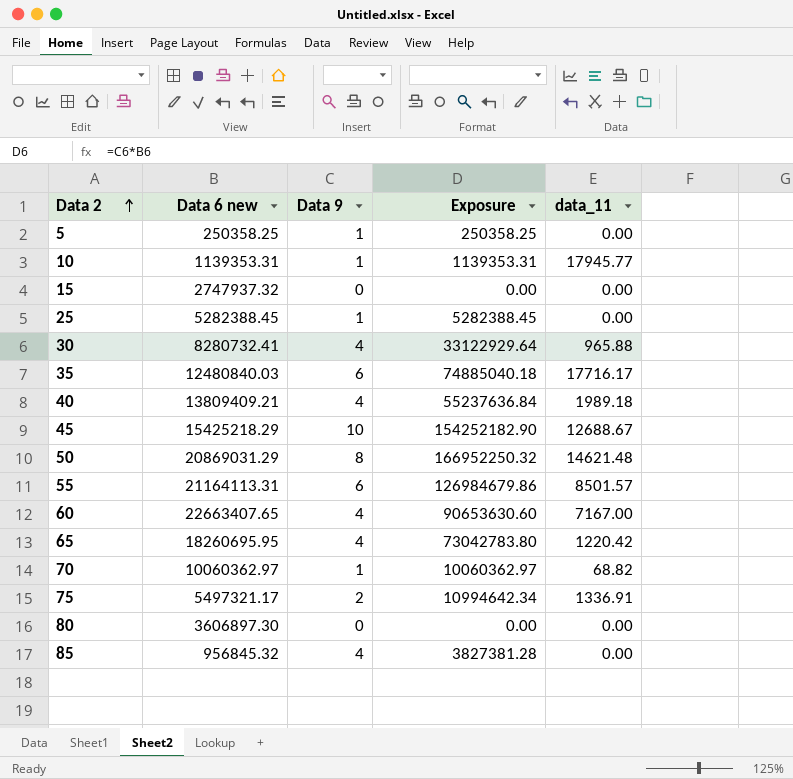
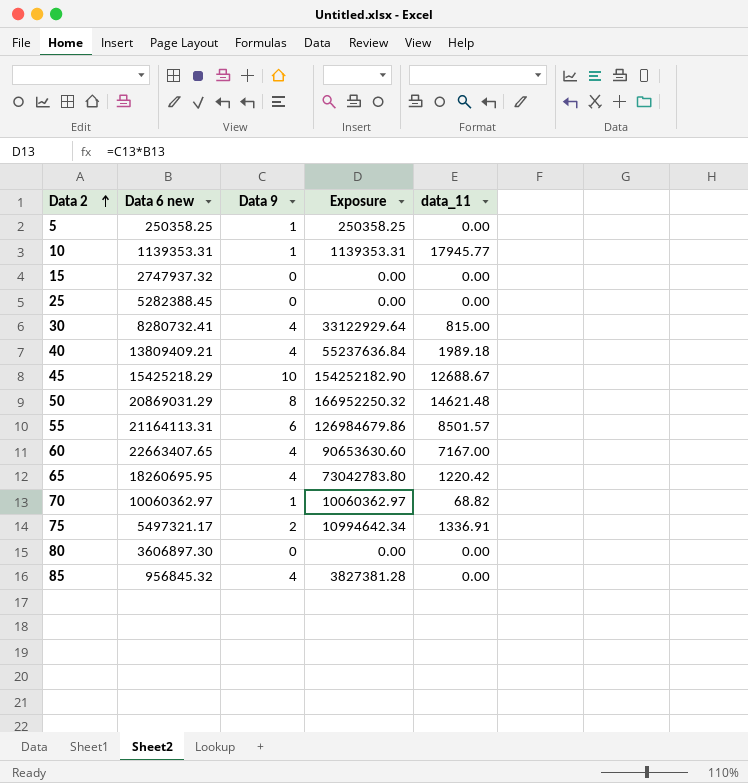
row 35: 12480840.03 | 6 | 74885040.18 | 17716.17 -> none
25 | Data 9: 1 -> 0
25 | Exposure: 5282388.45 -> 0.00
30 | data_11: 965.88 -> 815.00

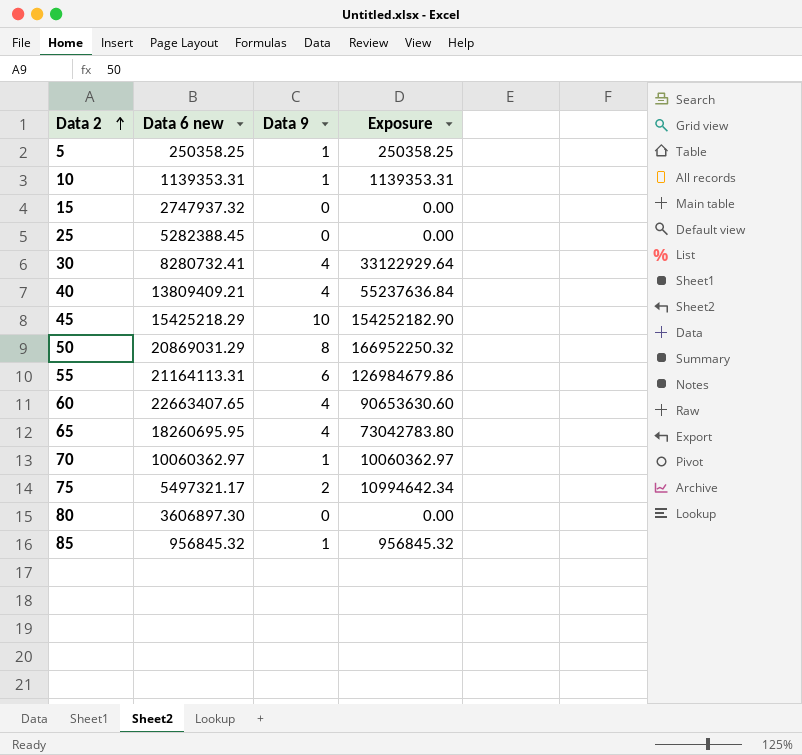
column data_11 | position: 5 -> none
85 | Data 9: 4 -> 1
85 | Exposure: 3827381.28 -> 956845.32

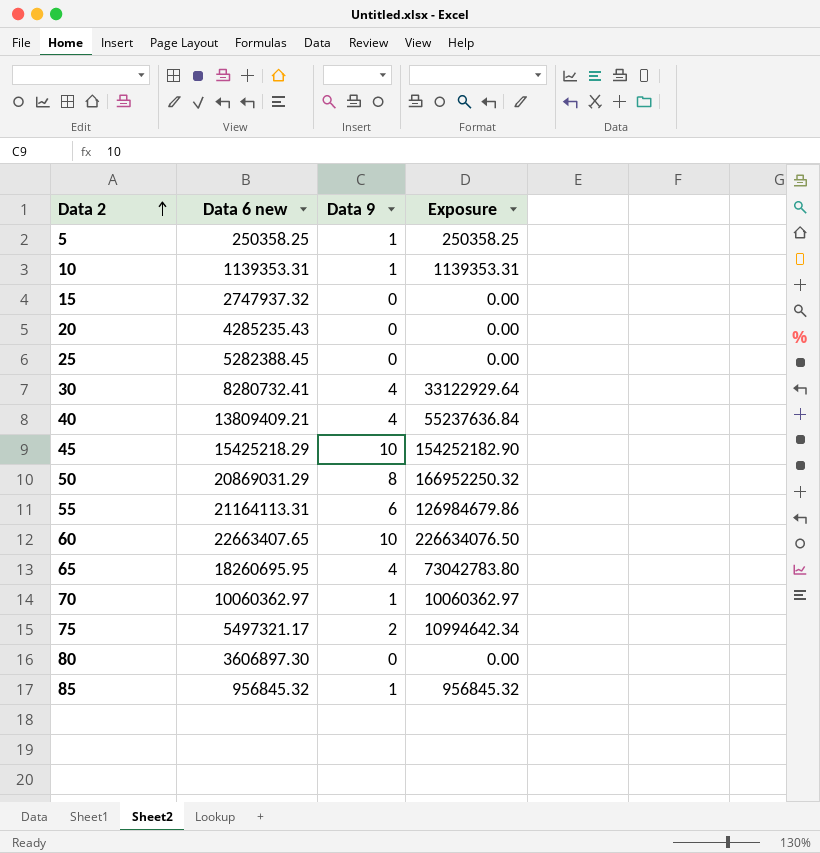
row 20: none -> 4285235.43 | 0 | 0.00
60 | Data 9: 4 -> 10
60 | Exposure: 90653630.60 -> 226634076.50

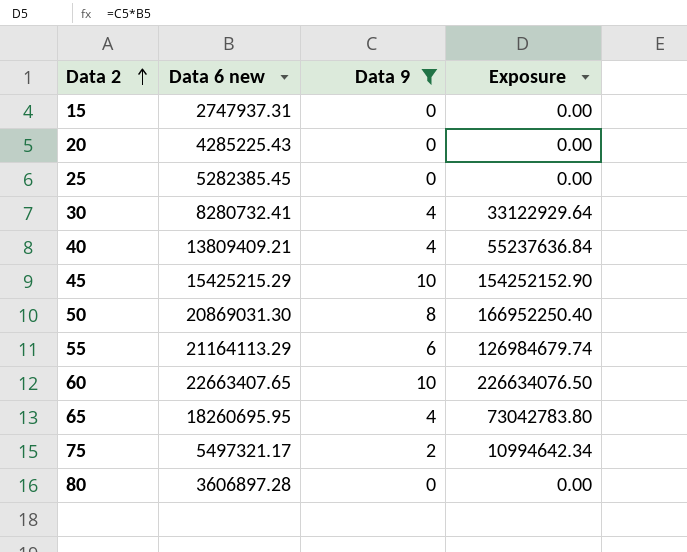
filter: none -> Data 9 != 1
15 | Data 6 new: 2747937.32 -> 2747937.31
20 | Data 6 new: 4285235.43 -> 4285225.43
25 | Data 6 new: 5282388.45 -> 5282385.45
45 | Data 6 new: 15425218.29 -> 15425215.29
45 | Exposure: 154252182.90 -> 154252152.90
50 | Data 6 new: 20869031.29 -> 20869031.30
50 | Exposure: 166952250.32 -> 166952250.40
55 | Data 6 new: 21164113.31 -> 21164113.29
55 | Exposure: 126984679.86 -> 126984679.74
80 | Data 6 new: 3606897.30 -> 3606897.28

